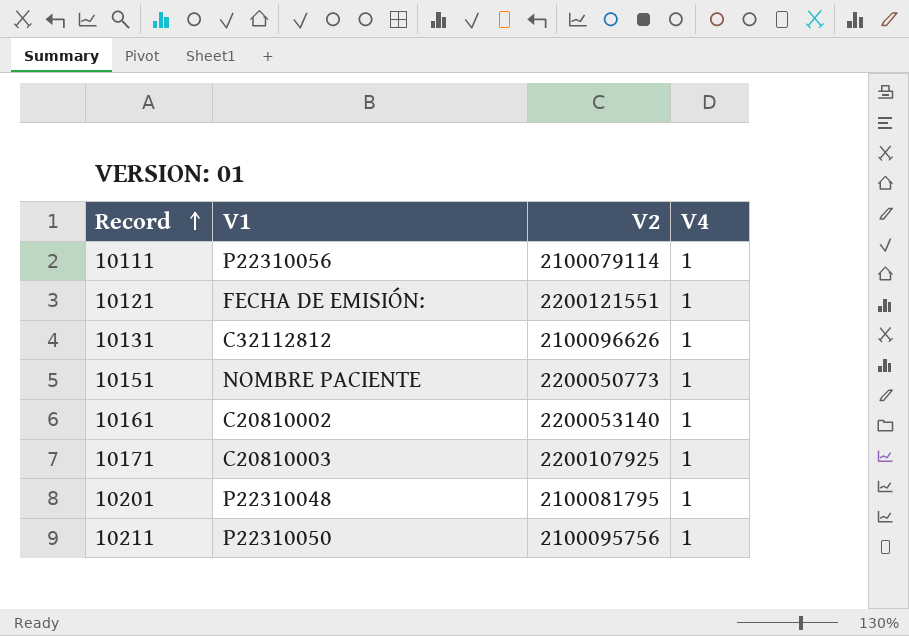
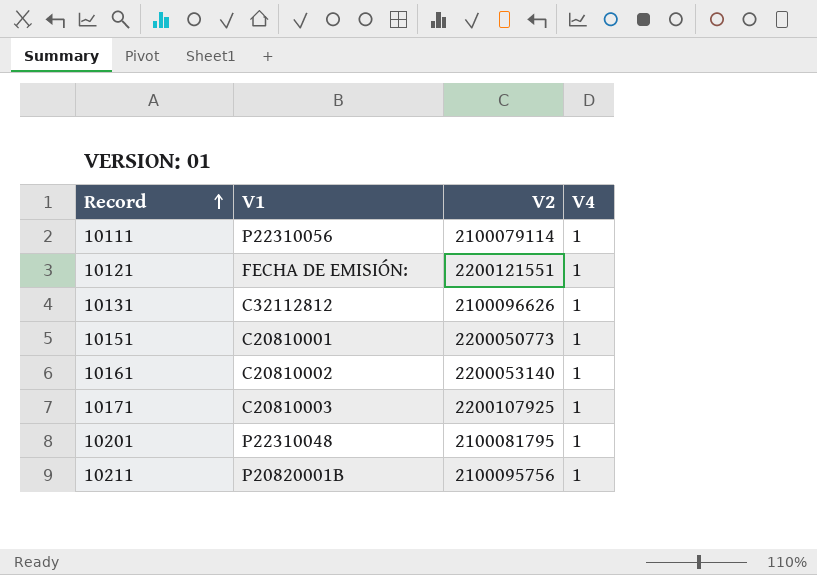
10151 | V1: NOMBRE PACIENTE -> C20810001
10211 | V1: P22310050 -> P20820001B

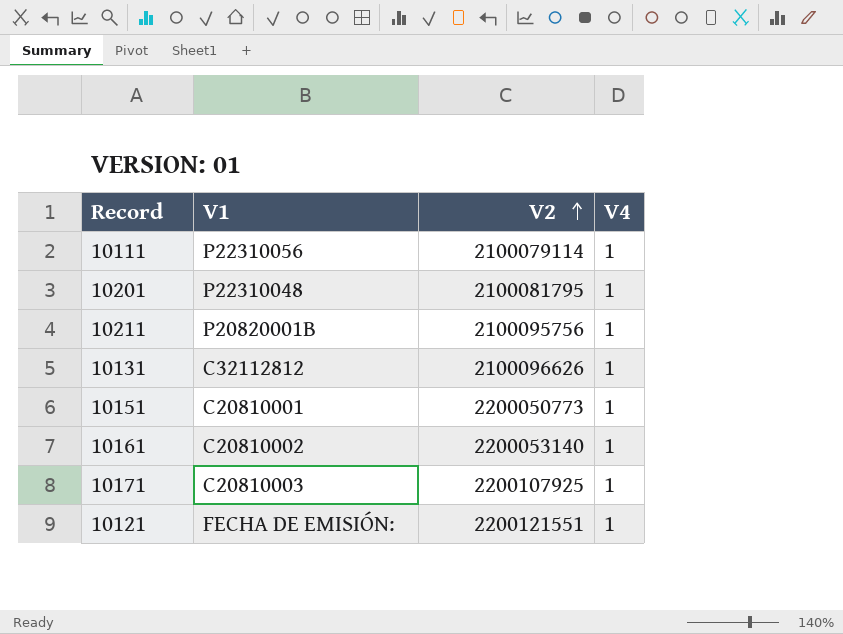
row order: Record ascending -> V2 ascending

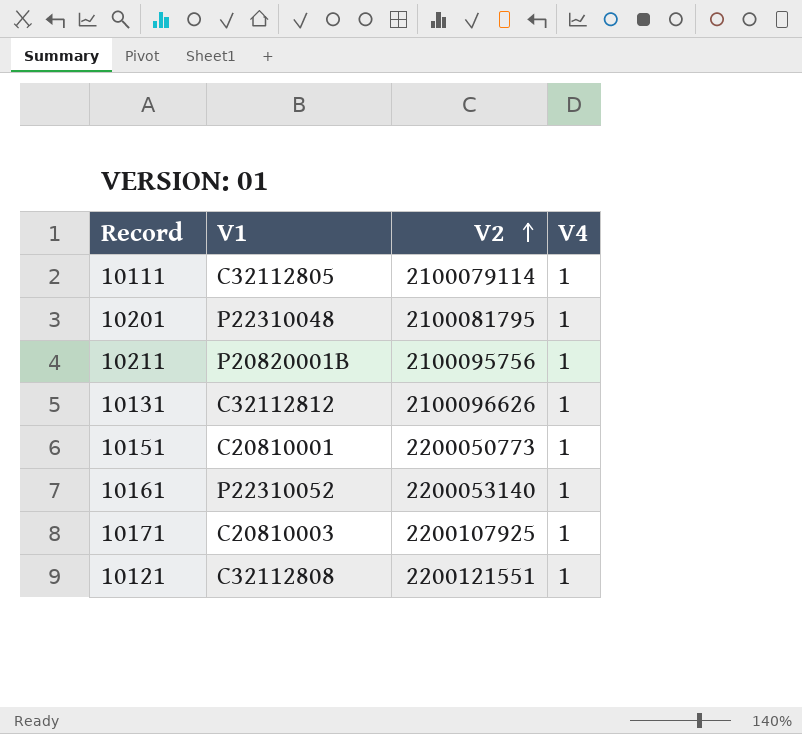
10111 | V1: P22310056 -> C32112805
10161 | V1: C20810002 -> P22310052
10121 | V1: FECHA DE EMISIÓN: -> C32112808

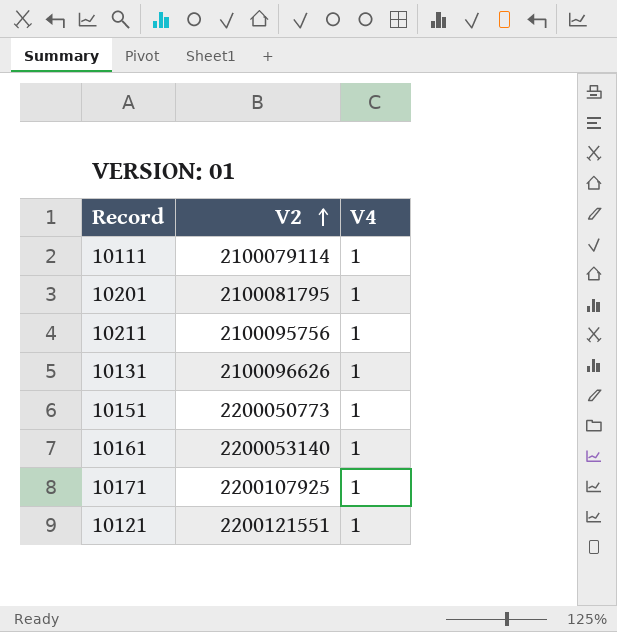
column V1 | position: 2 -> none

